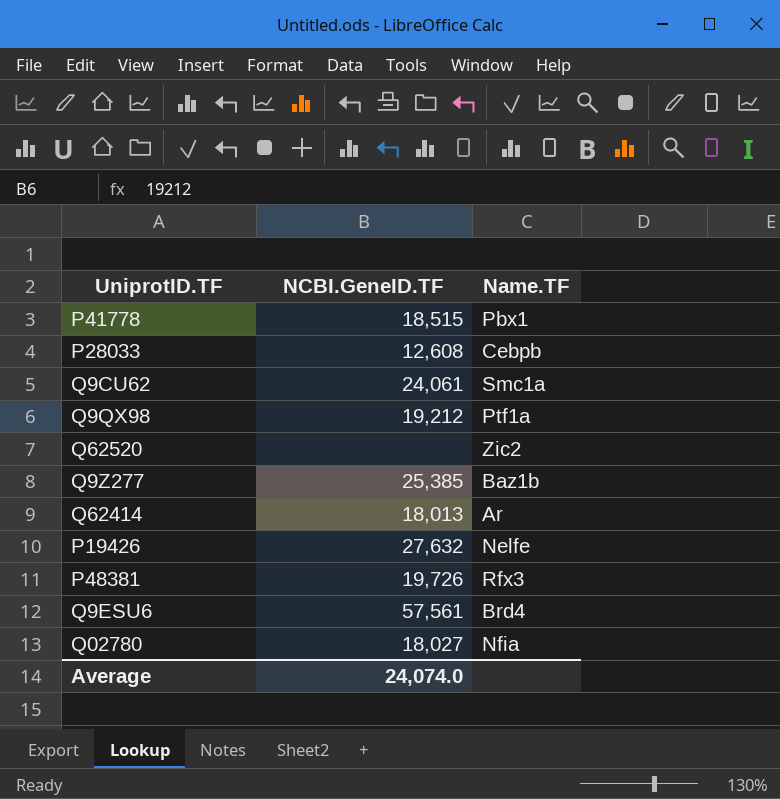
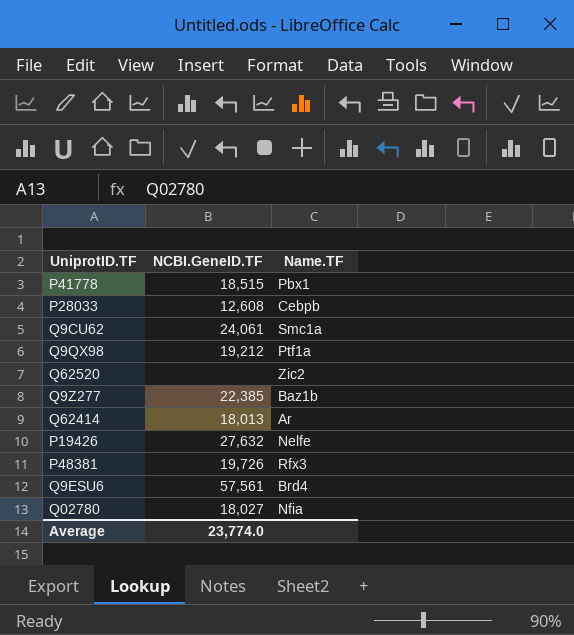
Q9Z277 | NCBI.GeneID.TF: 25,385 -> 22,385
Average | NCBI.GeneID.TF: 24,074.0 -> 23,774.0

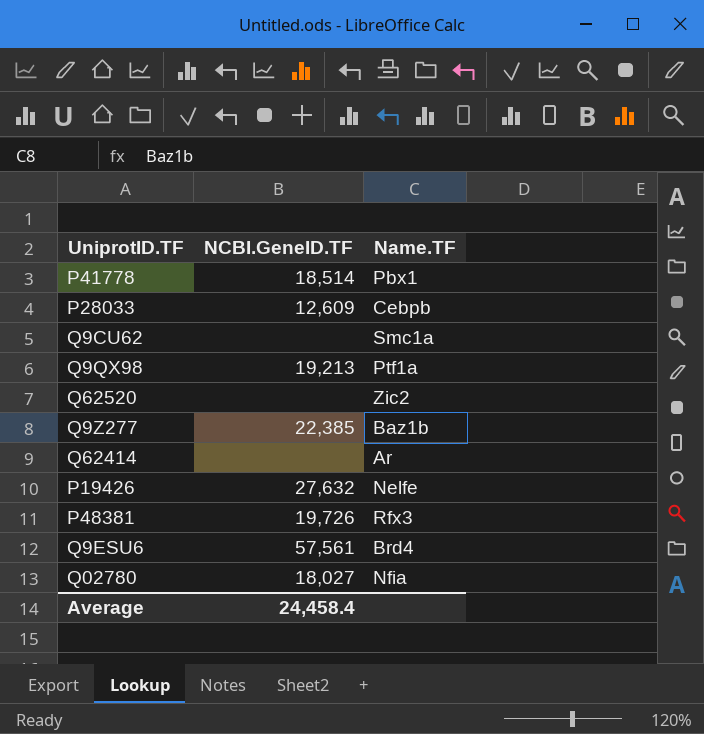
P41778 | NCBI.GeneID.TF: 18,515 -> 18,514
P28033 | NCBI.GeneID.TF: 12,608 -> 12,609
Q9CU62 | NCBI.GeneID.TF: 24,061 -> none
Q9QX98 | NCBI.GeneID.TF: 19,212 -> 19,213
Q62414 | NCBI.GeneID.TF: 18,013 -> none
Average | NCBI.GeneID.TF: 23,774.0 -> 24,458.4

